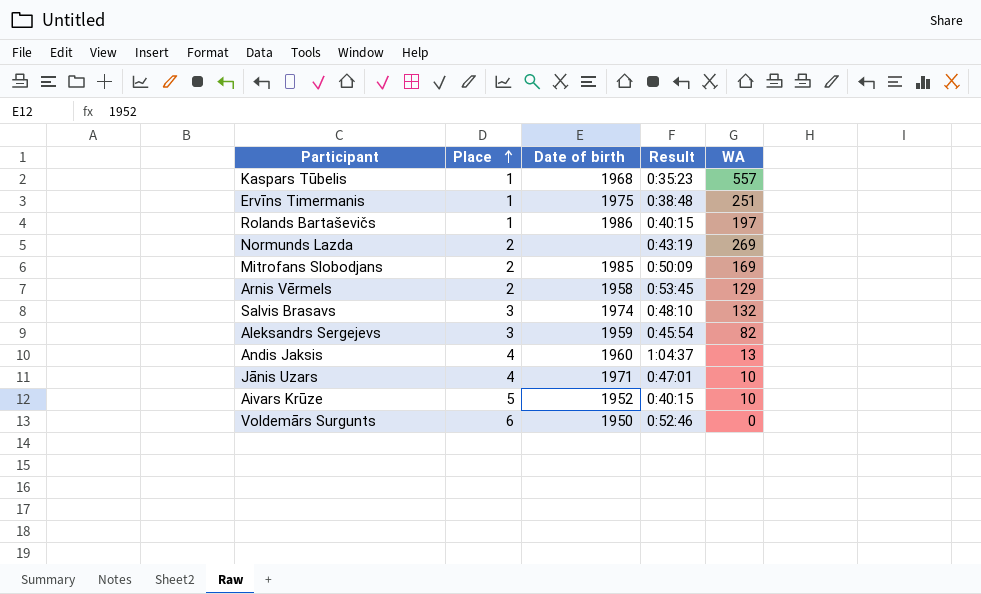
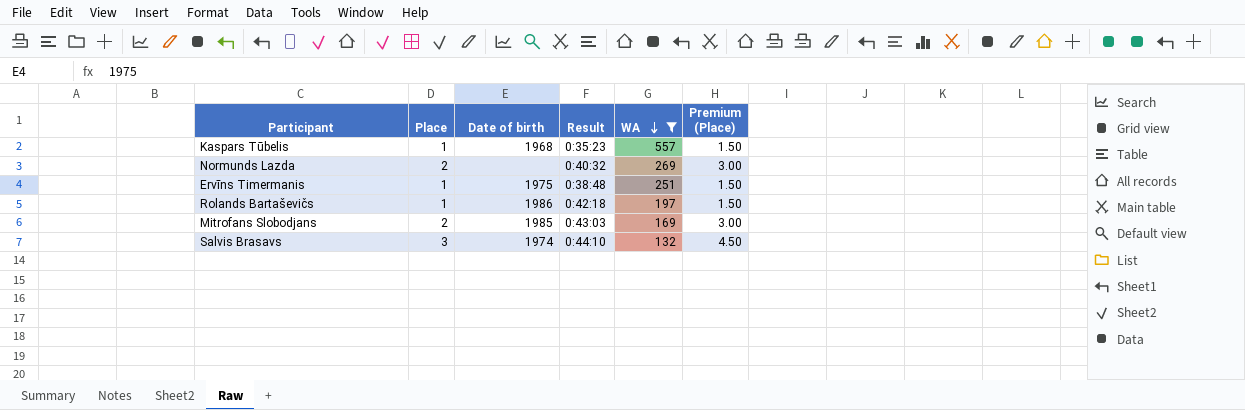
filter: none -> WA >= 132
row order: Place ascending -> WA descending
column Premium (Place) | formula: none -> [Place] * 1.5
Normunds Lazda | Result: 0:43:19 -> 0:40:32
Rolands Bartaševičs | Result: 0:40:15 -> 0:42:18
Mitrofans Slobodjans | Result: 0:50:09 -> 0:43:03
Salvis Brasavs | Result: 0:48:10 -> 0:44:10

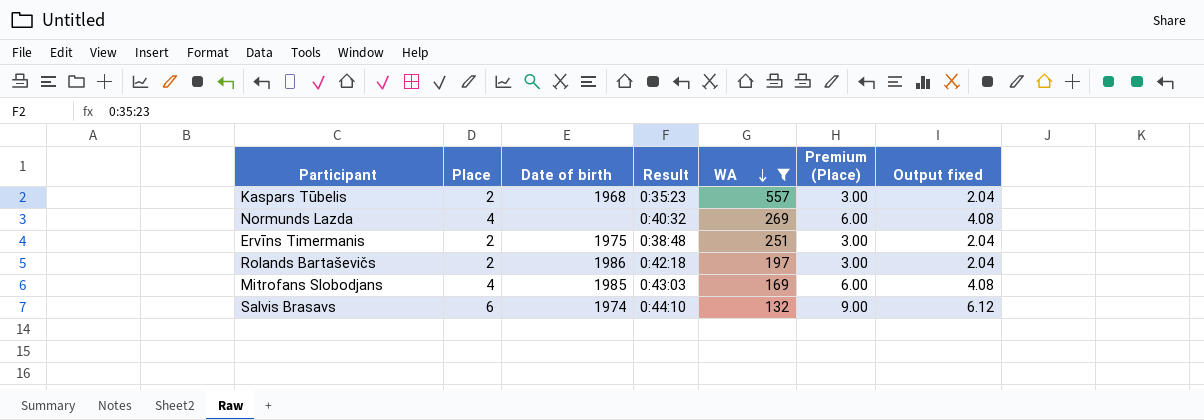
column Output fixed | formula: none -> [Place] * 1.02
Kaspars Tūbelis | Place: 1 -> 2
Kaspars Tūbelis | Premium (Place): 1.50 -> 3.00
Normunds Lazda | Place: 2 -> 4
Normunds Lazda | Premium (Place): 3.00 -> 6.00
Ervīns Timermanis | Place: 1 -> 2
Ervīns Timermanis | Premium (Place): 1.50 -> 3.00
Rolands Bartaševičs | Place: 1 -> 2
Rolands Bartaševičs | Premium (Place): 1.50 -> 3.00
Mitrofans Slobodjans | Place: 2 -> 4
Mitrofans Slobodjans | Premium (Place): 3.00 -> 6.00
Salvis Brasavs | Place: 3 -> 6
Salvis Brasavs | Premium (Place): 4.50 -> 9.00

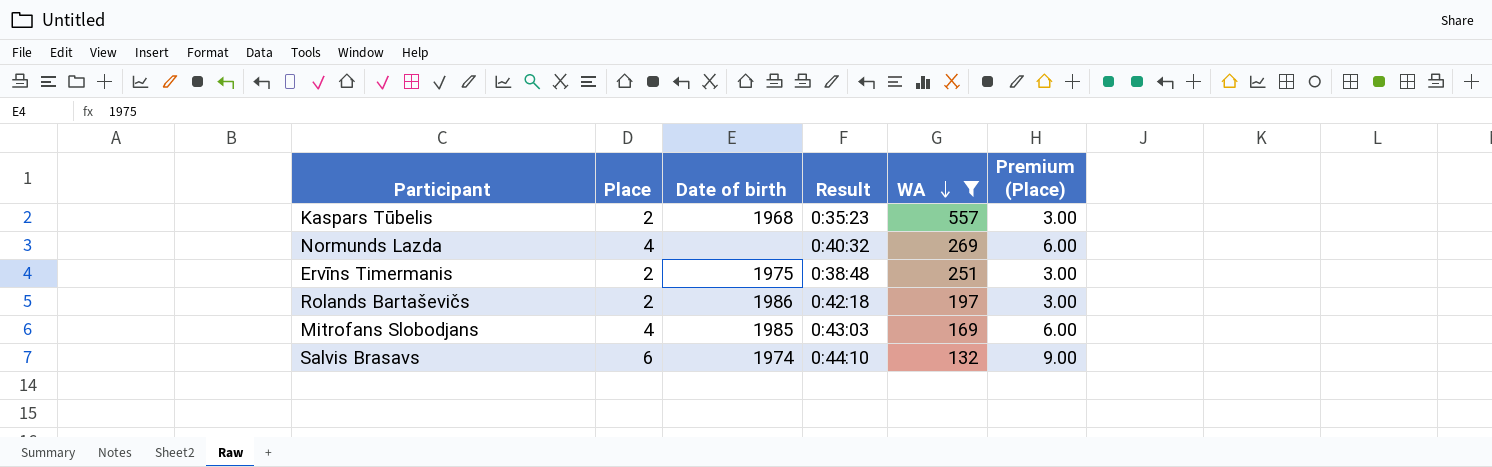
column Output fixed | formula: [Place] * 1.02 -> none

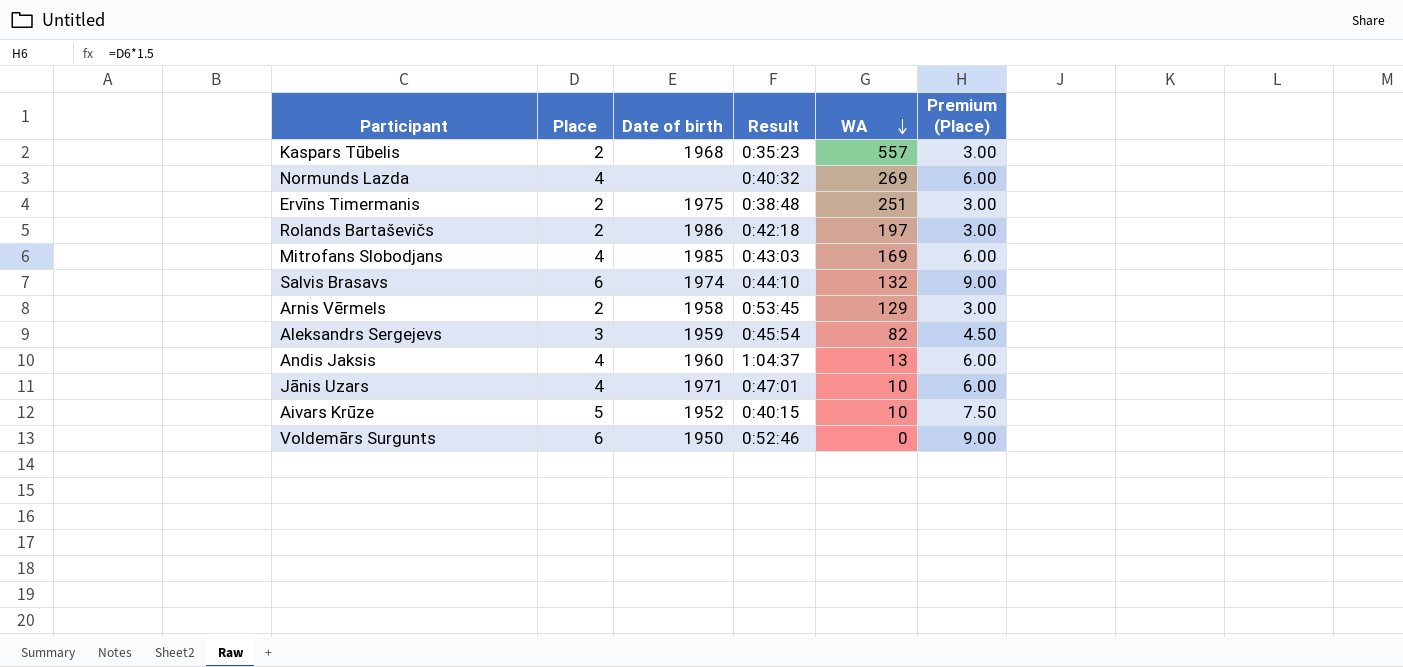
filter: WA >= 132 -> none

